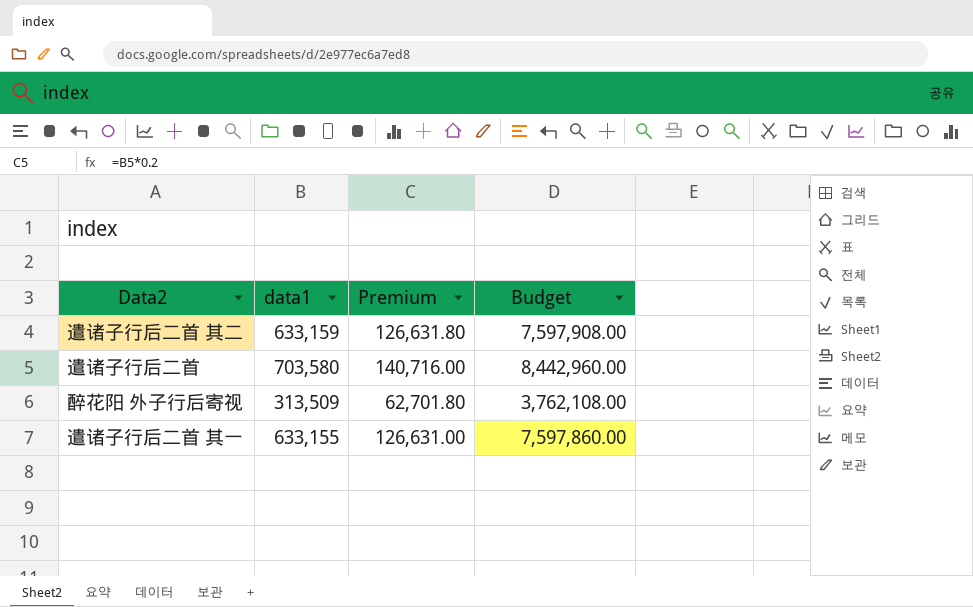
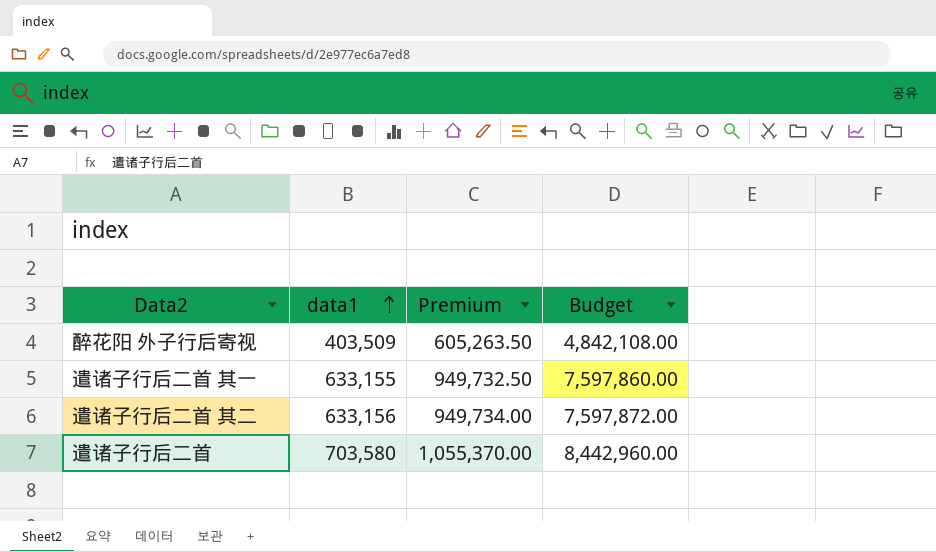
row order: none -> data1 ascending
column Premium | formula: [data1] * 0.2 -> [data1] * 1.5
醉花阳 外子行后寄视 | data1: 313,509 -> 403,509
醉花阳 外子行后寄视 | Budget: 3,762,108.00 -> 4,842,108.00
遣诸子行后二首 其二 | data1: 633,159 -> 633,156
遣诸子行后二首 其二 | Budget: 7,597,908.00 -> 7,597,872.00

